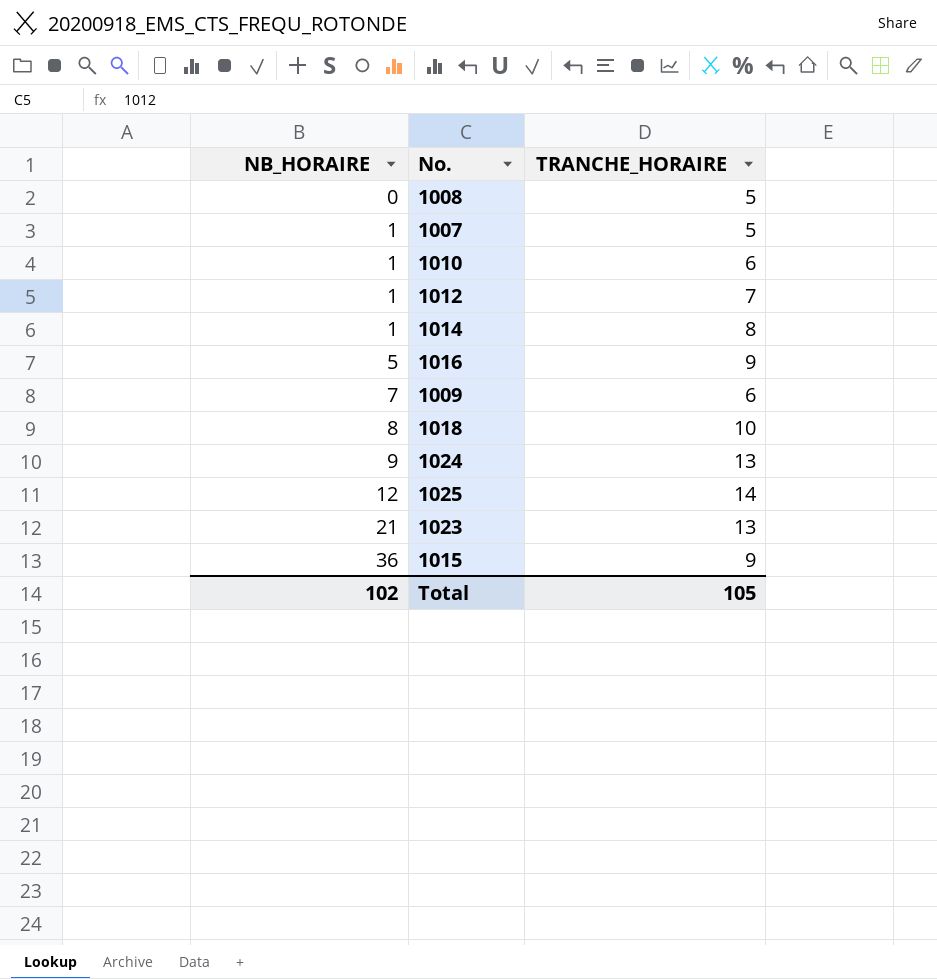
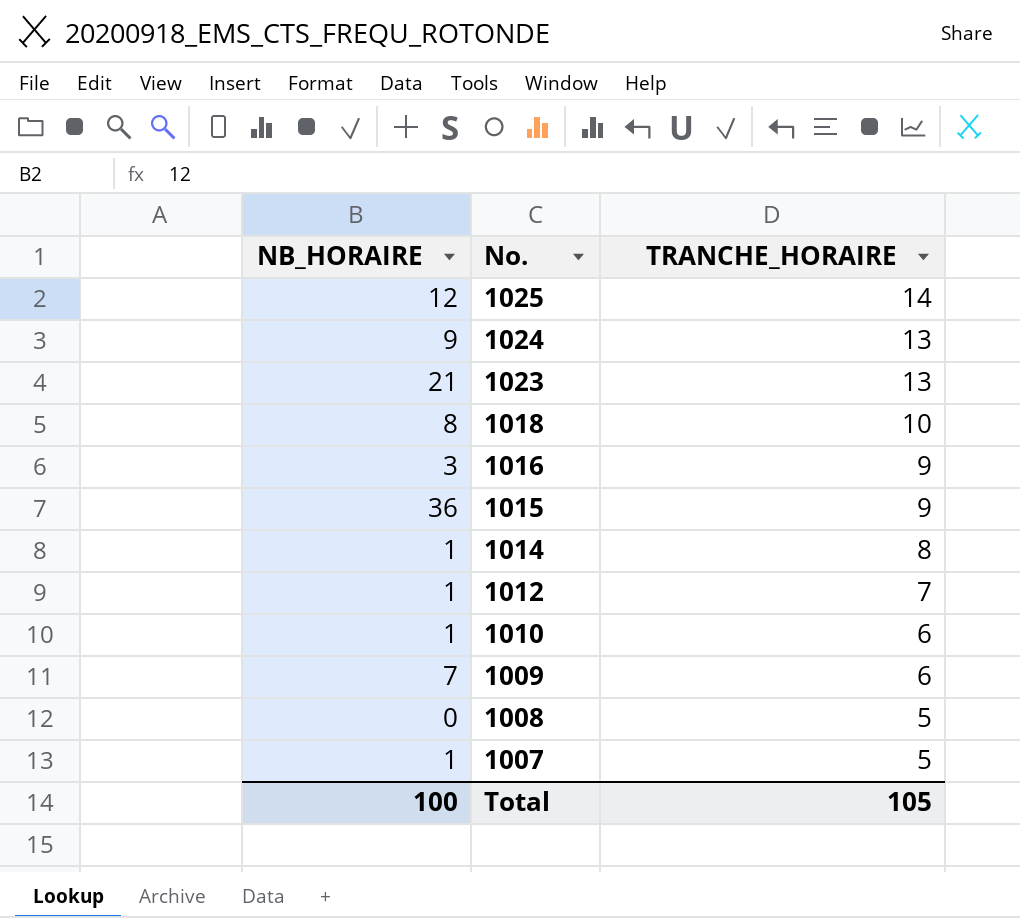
row order: NB_HORAIRE ascending -> No. descending
1016 | NB_HORAIRE: 5 -> 3
Total | NB_HORAIRE: 102 -> 100

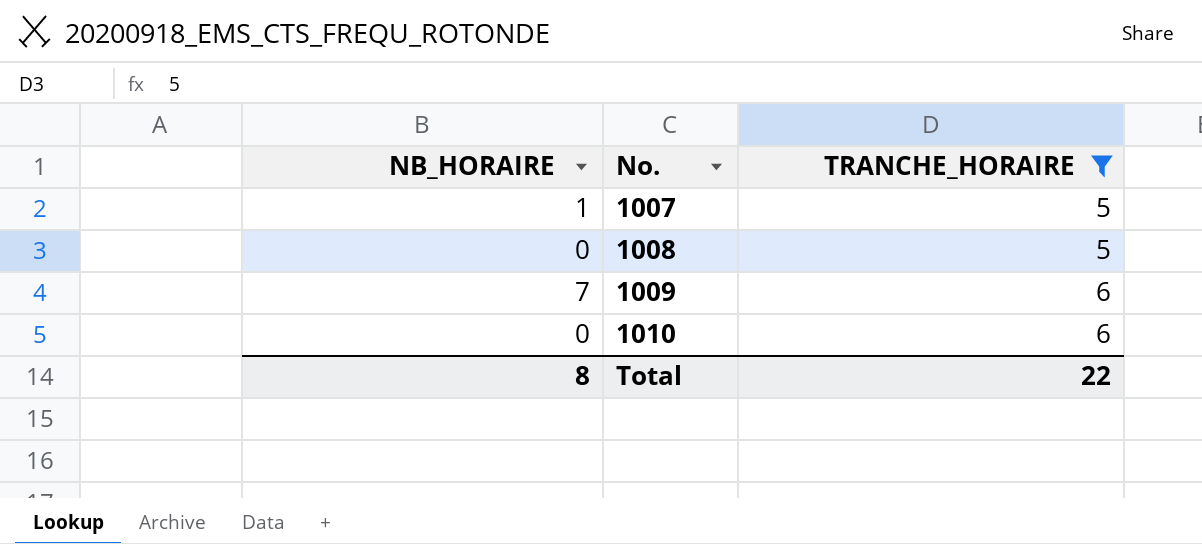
filter: none -> TRANCHE_HORAIRE <= 6
row order: No. descending -> No. ascending
1010 | NB_HORAIRE: 1 -> 0
Total | NB_HORAIRE: 100 -> 8
Total | TRANCHE_HORAIRE: 105 -> 22

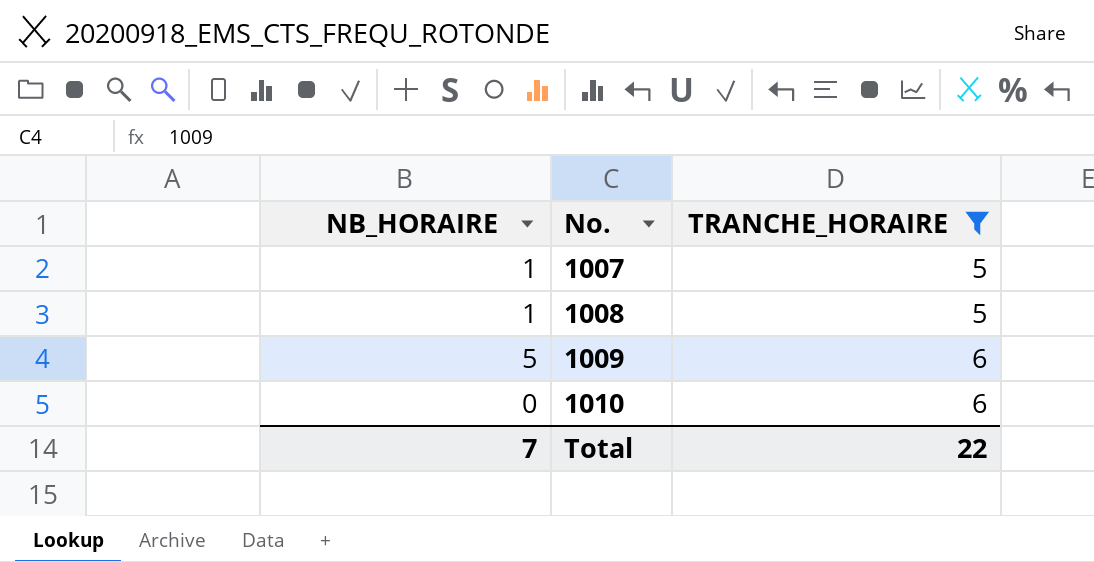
1008 | NB_HORAIRE: 0 -> 1
1009 | NB_HORAIRE: 7 -> 5
Total | NB_HORAIRE: 8 -> 7

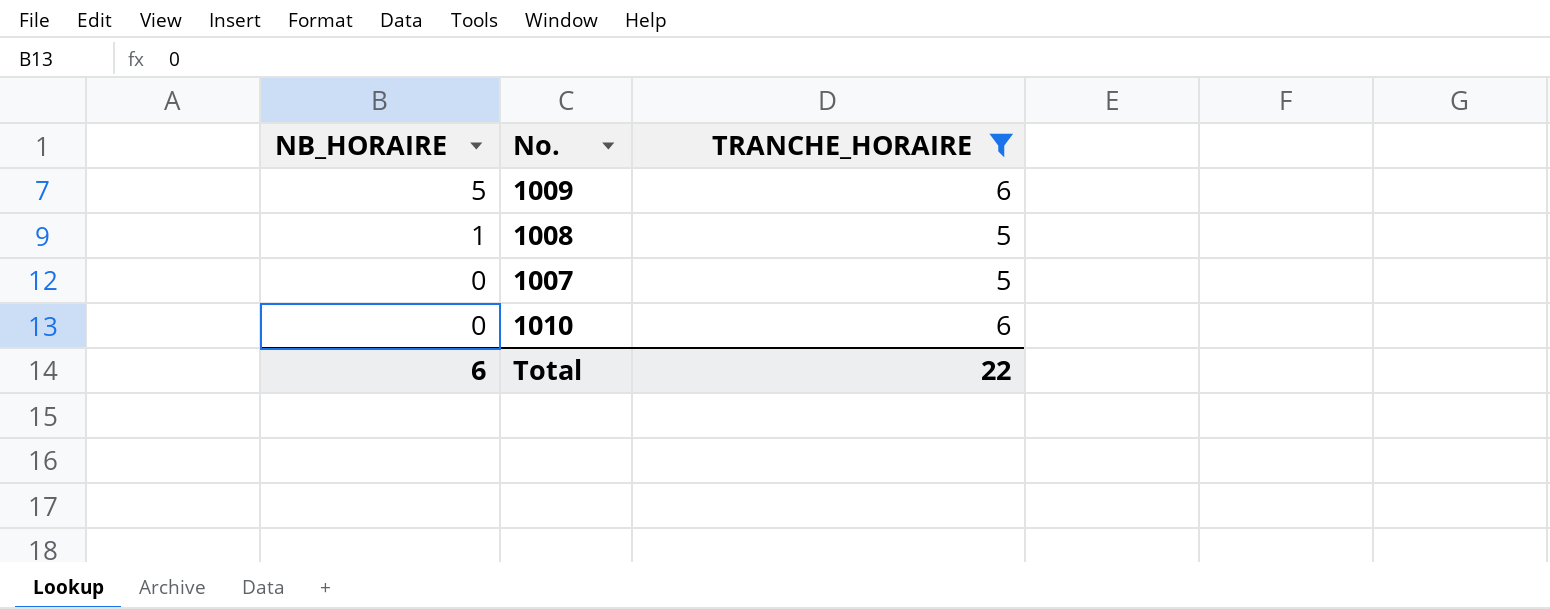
row order: No. ascending -> NB_HORAIRE descending
1007 | NB_HORAIRE: 1 -> 0
Total | NB_HORAIRE: 7 -> 6

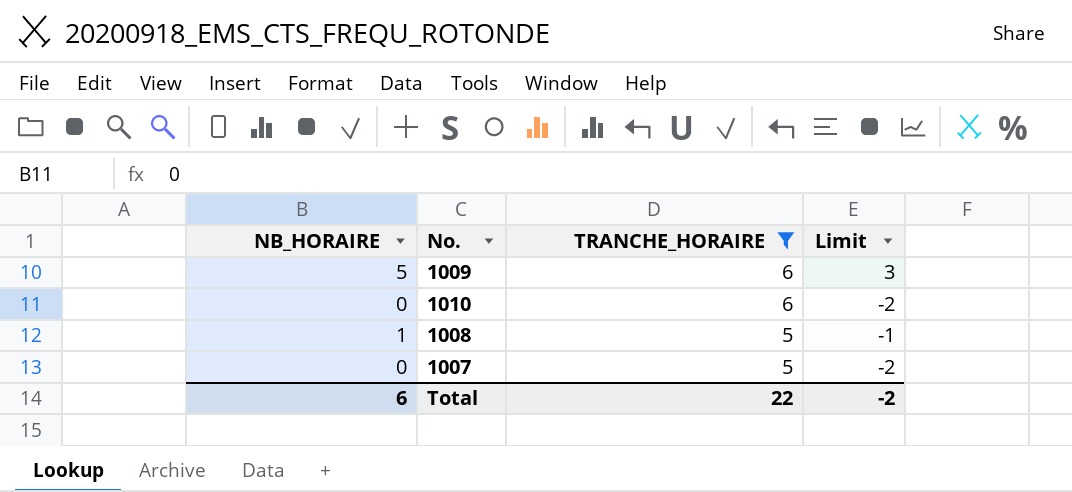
row order: NB_HORAIRE descending -> TRANCHE_HORAIRE descending
column Limit | formula: none -> [NB_HORAIRE] - 2

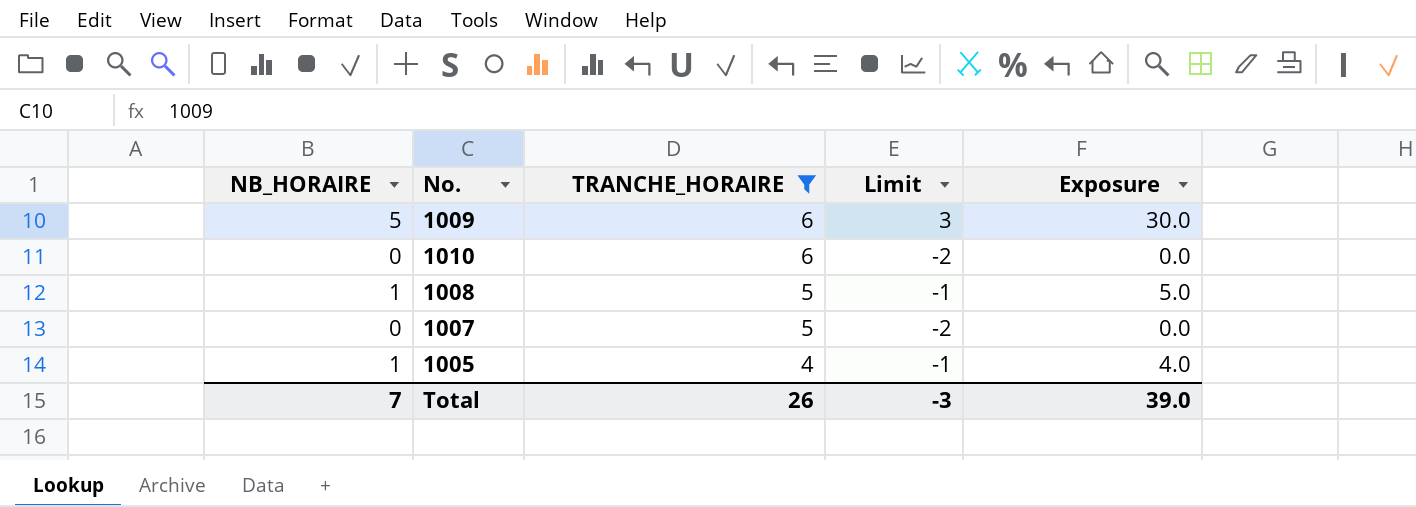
column Exposure | formula: none -> [NB_HORAIRE] * [TRANCHE_HORAIRE]
row 1005: none -> 1 | 4 | -1 | 4.0
Total | NB_HORAIRE: 6 -> 7
Total | TRANCHE_HORAIRE: 22 -> 26
Total | Limit: -2 -> -3

